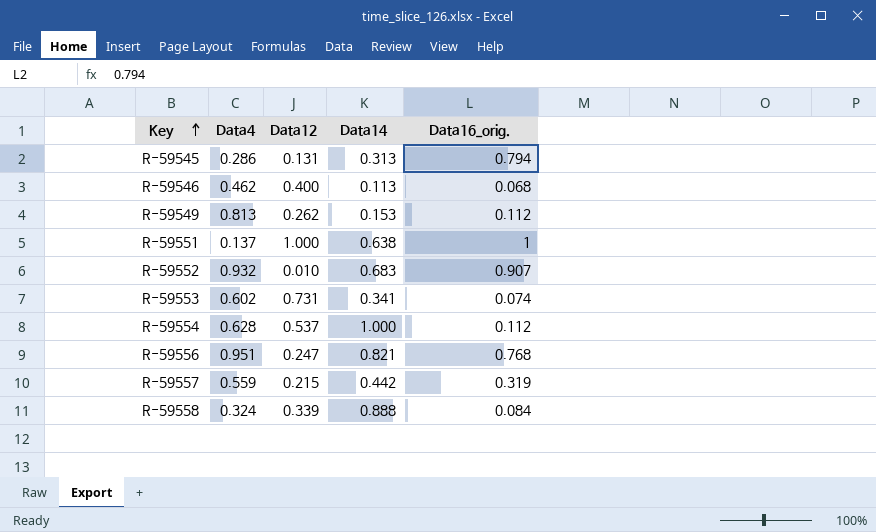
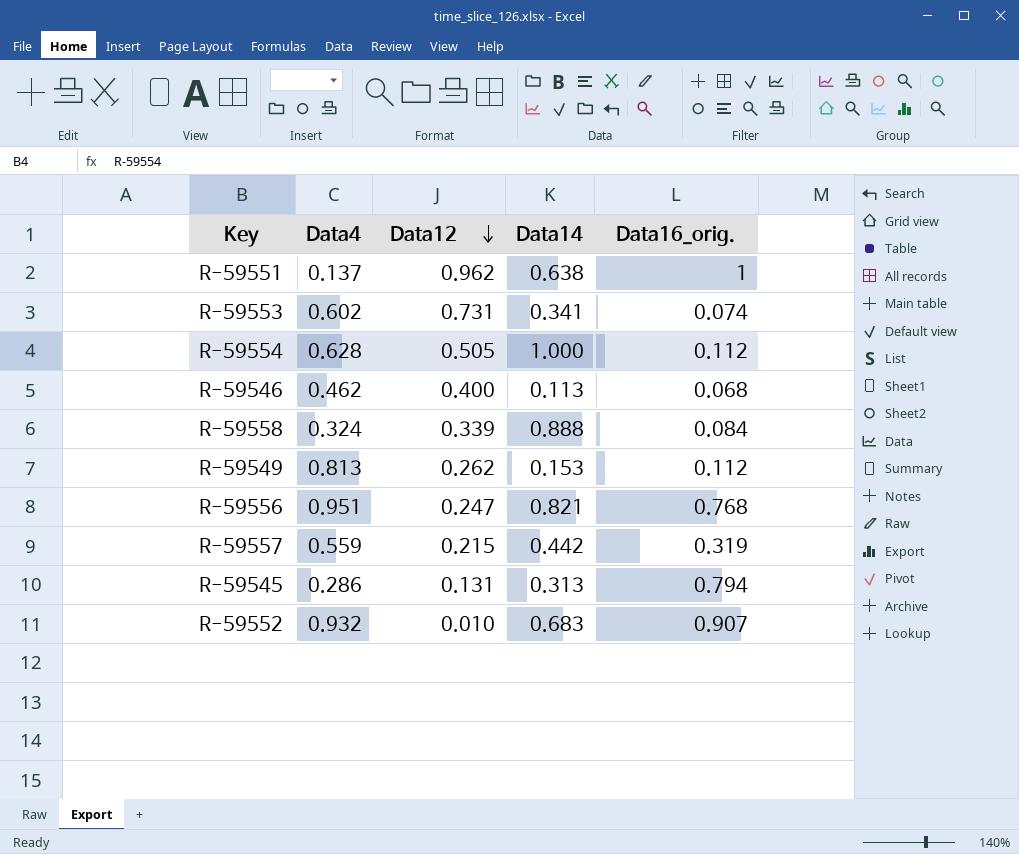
row order: Key ascending -> Data12 descending
R-59551 | Data12: 1.000 -> 0.962
R-59554 | Data12: 0.537 -> 0.505

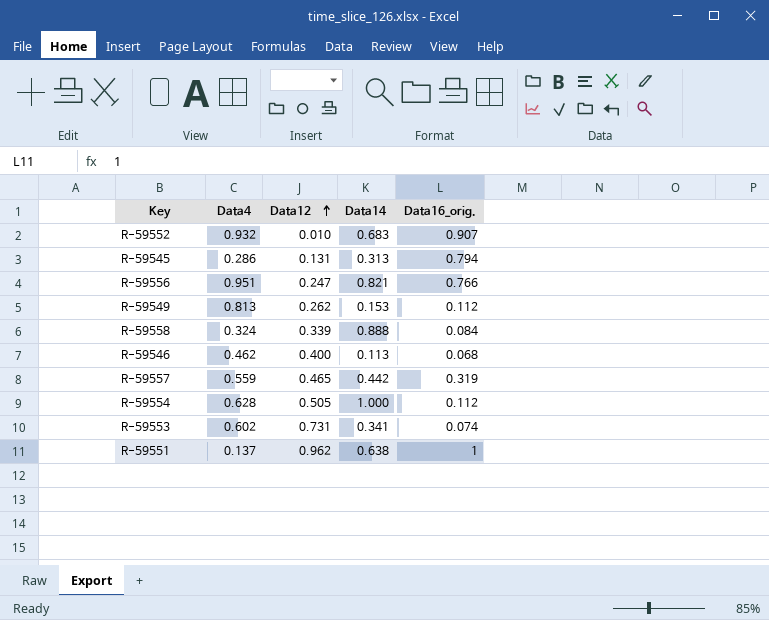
row order: Data12 descending -> Data12 ascending
R-59556 | Data16_orig.: 0.768 -> 0.766
R-59557 | Data12: 0.215 -> 0.465

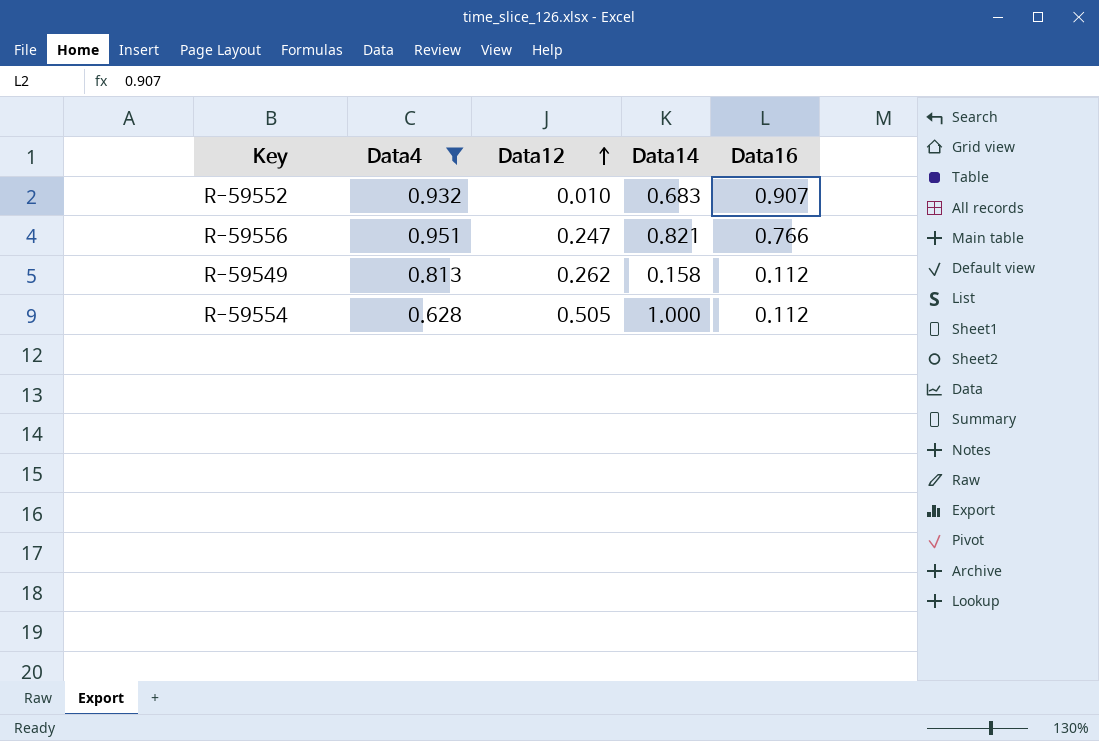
filter: none -> Data4 >= 0.628
column name: Data16_orig. -> Data16
R-59549 | Data14: 0.153 -> 0.158

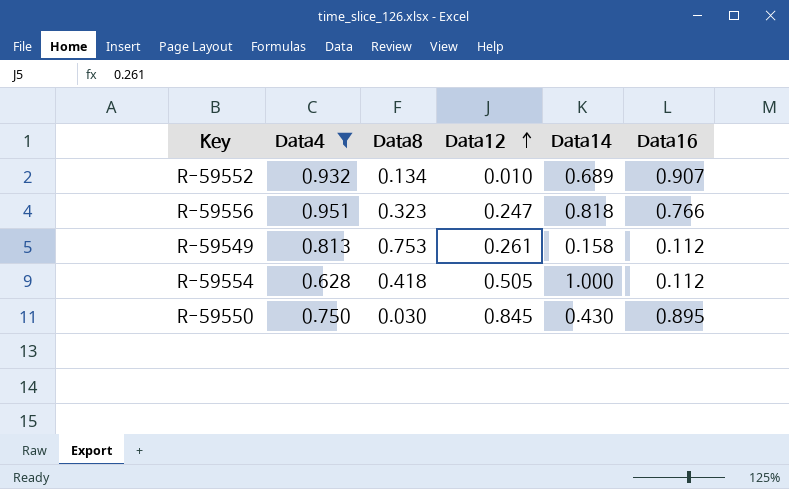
column Data8 | position: none -> 3
R-59552 | Data14: 0.683 -> 0.689
R-59556 | Data14: 0.821 -> 0.818
R-59549 | Data12: 0.262 -> 0.261
row R-59550: none -> 0.750 | 0.030 | 0.845 | 0.430 | 0.895

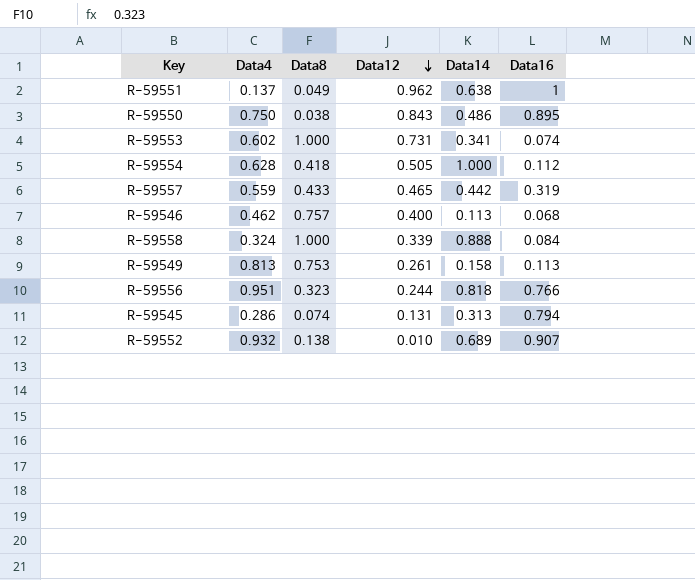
filter: Data4 >= 0.628 -> none
row order: Data12 ascending -> Data12 descending
R-59550 | Data8: 0.030 -> 0.038
R-59550 | Data12: 0.845 -> 0.843
R-59550 | Data14: 0.430 -> 0.486
R-59549 | Data16: 0.112 -> 0.113
R-59556 | Data12: 0.247 -> 0.244
R-59552 | Data8: 0.134 -> 0.138

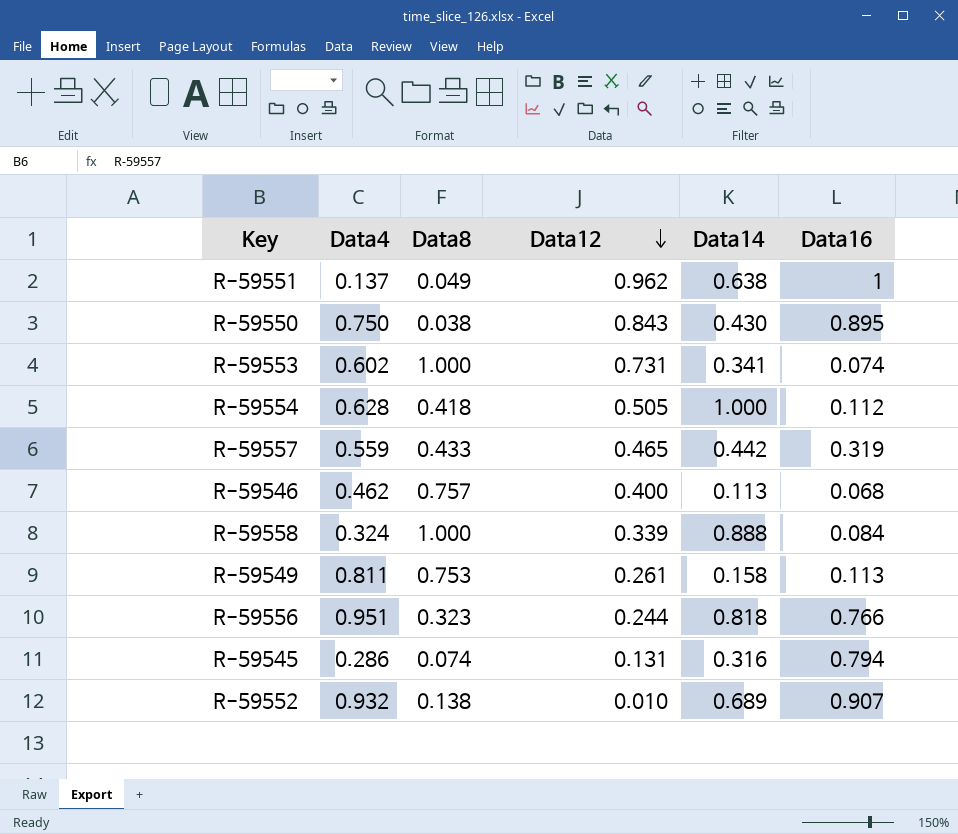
R-59550 | Data14: 0.486 -> 0.430
R-59549 | Data4: 0.813 -> 0.811
R-59545 | Data14: 0.313 -> 0.316

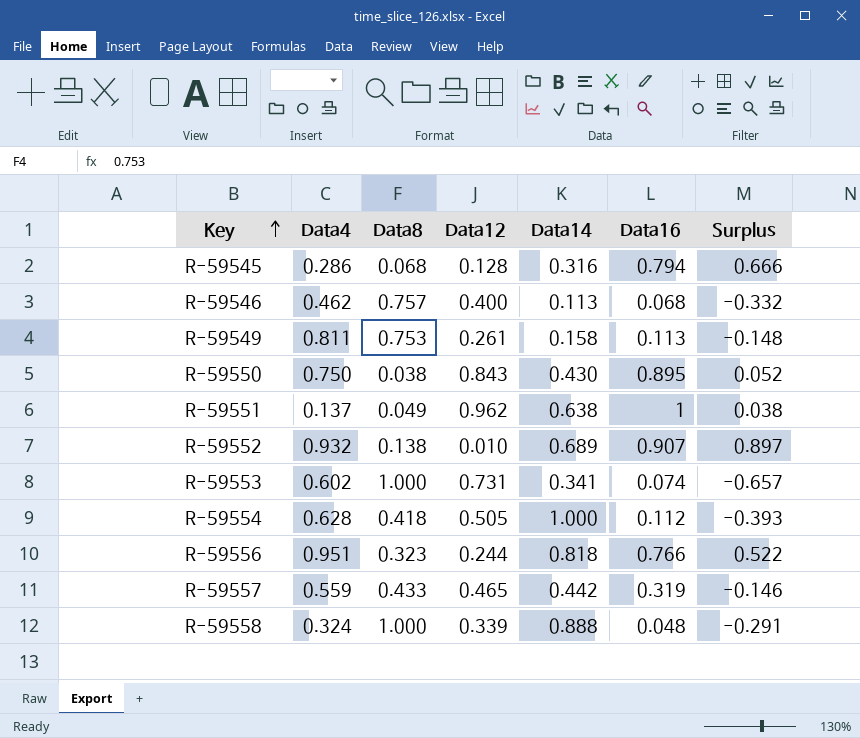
row order: Data12 descending -> Key ascending
column Surplus | formula: none -> [Data16] - [Data12]
R-59545 | Data8: 0.074 -> 0.068
R-59545 | Data12: 0.131 -> 0.128
R-59558 | Data16: 0.084 -> 0.048

